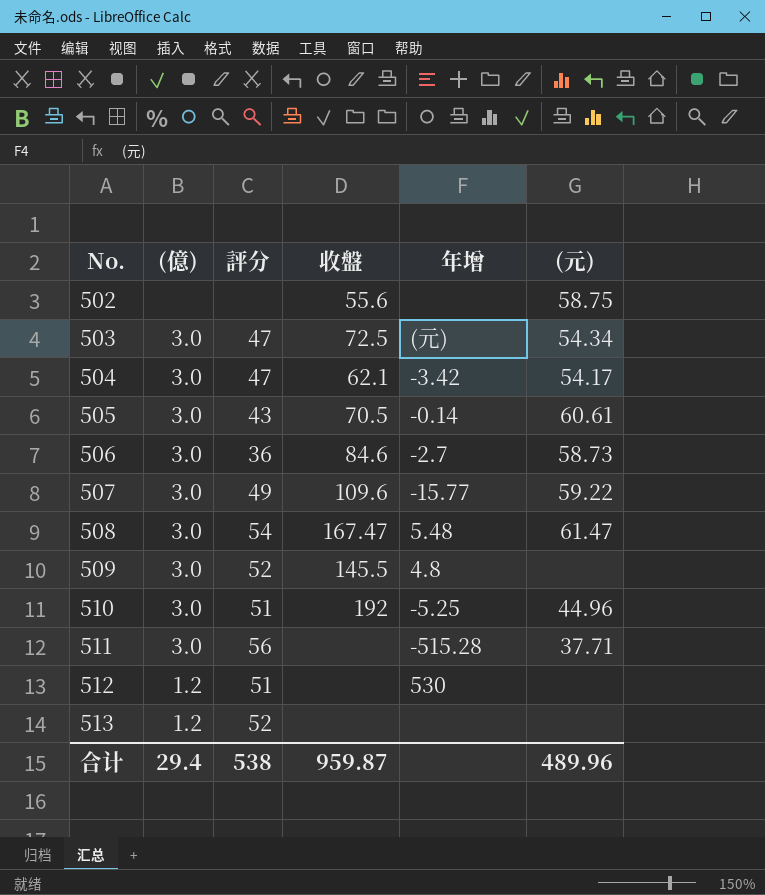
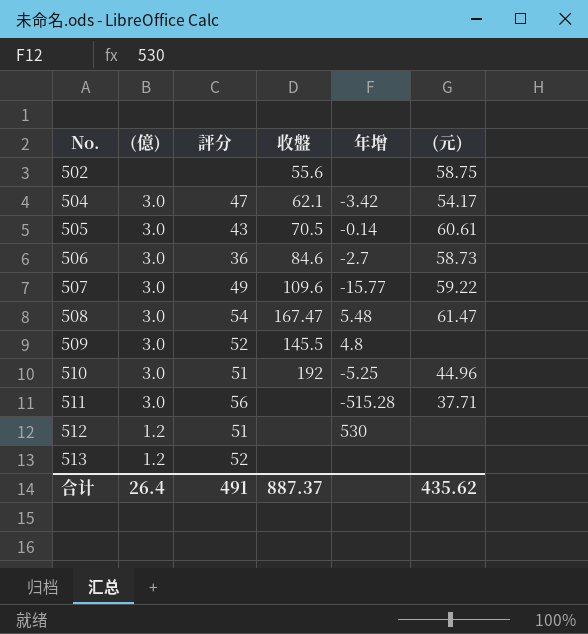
row 503: 3.0 | 47 | 72.5 | (元) | 54.34 -> none
合计 | (億): 29.4 -> 26.4
合计 | 評分: 538 -> 491
合计 | 收盤: 959.87 -> 887.37
合计 | (元): 489.96 -> 435.62

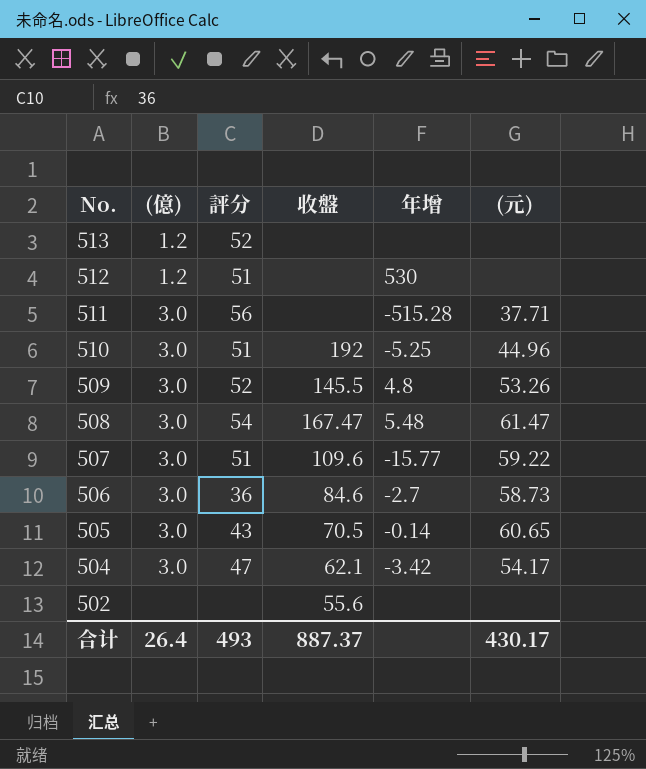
row order: No. ascending -> No. descending
509 | (元): none -> 53.26
507 | 評分: 49 -> 51
505 | (元): 60.61 -> 60.65
502 | (元): 58.75 -> none
合计 | 評分: 491 -> 493
合计 | (元): 435.62 -> 430.17

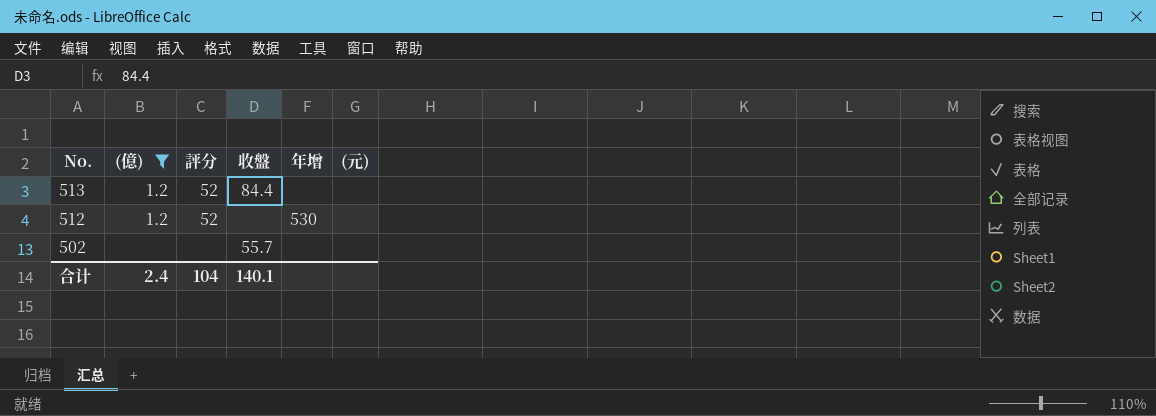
filter: none -> (億) != 3.0
513 | 收盤: none -> 84.4
512 | 評分: 51 -> 52
502 | 收盤: 55.6 -> 55.7
合计 | (億): 26.4 -> 2.4
合计 | 評分: 493 -> 104
合计 | 收盤: 887.37 -> 140.1
合计 | (元): 430.17 -> none

